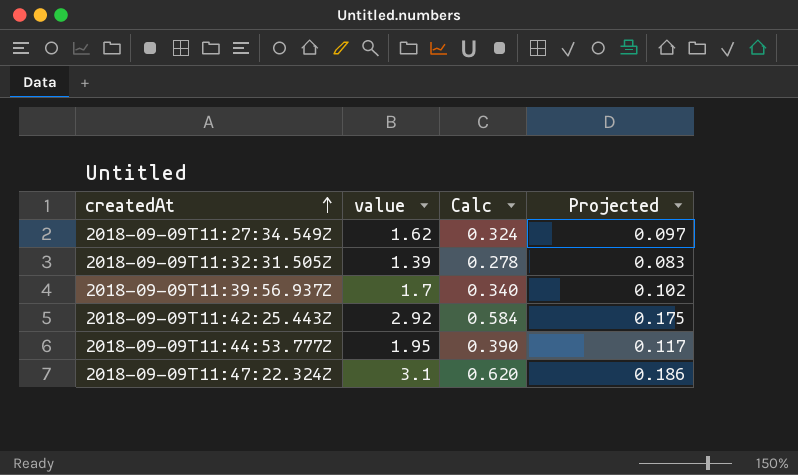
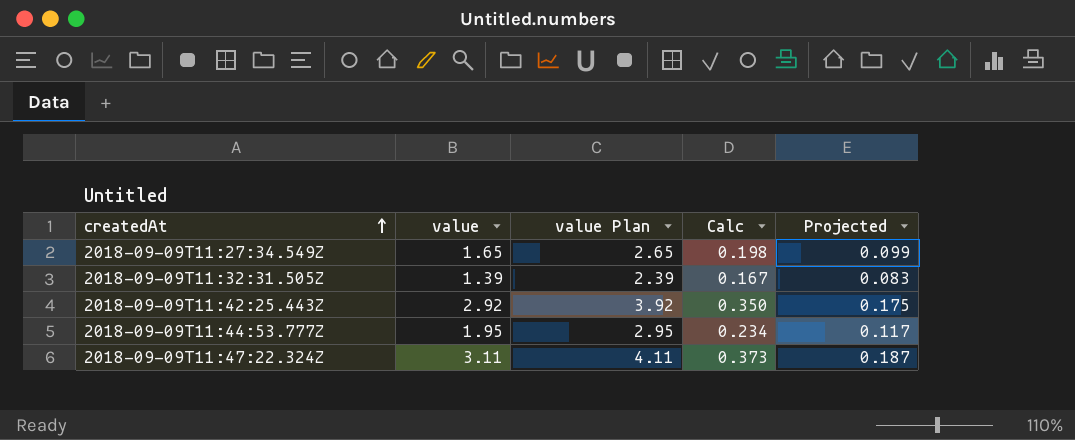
column value Plan | formula: none -> [value] + 1
column Calc | formula: [value] * 0.2 -> [value] * 0.12
row 2018-09-09T11:39:56.937Z: 1.7 | 0.340 | 0.102 -> none
2018-09-09T11:27:34.549Z | value: 1.62 -> 1.65
2018-09-09T11:27:34.549Z | Projected: 0.097 -> 0.099
2018-09-09T11:47:22.324Z | value: 3.1 -> 3.11
2018-09-09T11:47:22.324Z | Projected: 0.186 -> 0.187

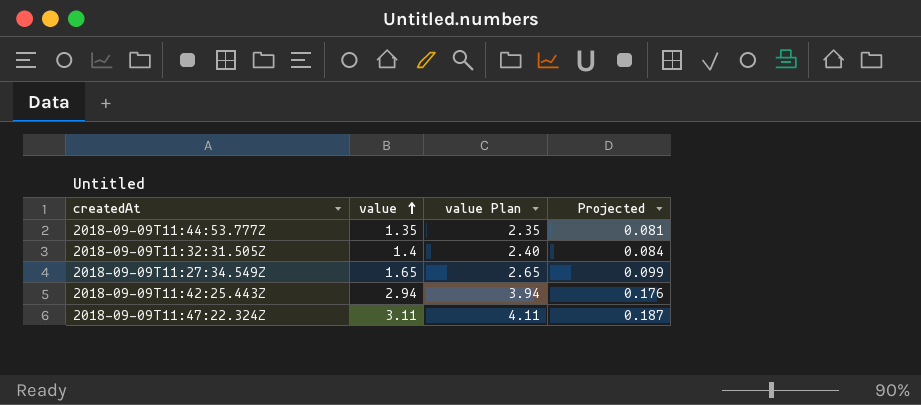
row order: createdAt ascending -> value ascending
column Calc | formula: [value] * 0.12 -> none
2018-09-09T11:44:53.777Z | value: 1.95 -> 1.35
2018-09-09T11:44:53.777Z | value Plan: 2.95 -> 2.35
2018-09-09T11:44:53.777Z | Projected: 0.117 -> 0.081
2018-09-09T11:32:31.505Z | value: 1.39 -> 1.4
2018-09-09T11:32:31.505Z | value Plan: 2.39 -> 2.40
2018-09-09T11:32:31.505Z | Projected: 0.083 -> 0.084
2018-09-09T11:42:25.443Z | value: 2.92 -> 2.94
2018-09-09T11:42:25.443Z | value Plan: 3.92 -> 3.94
2018-09-09T11:42:25.443Z | Projected: 0.175 -> 0.176

